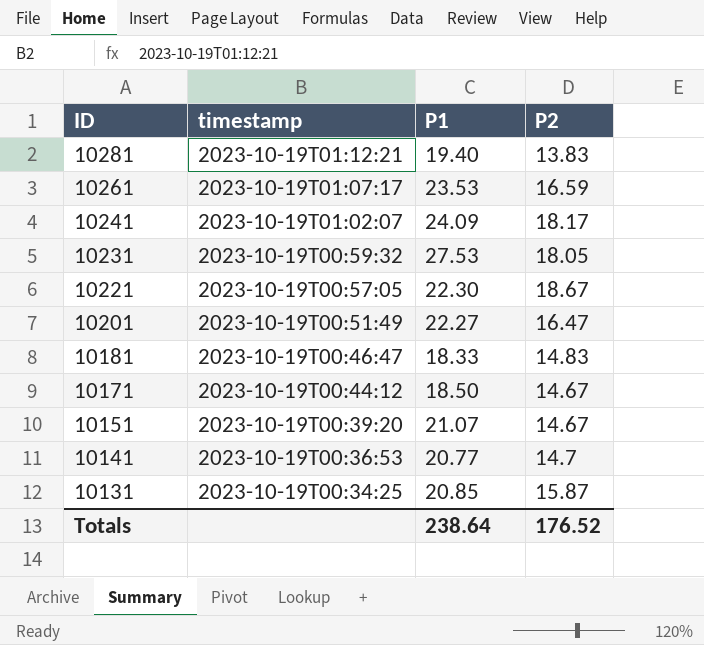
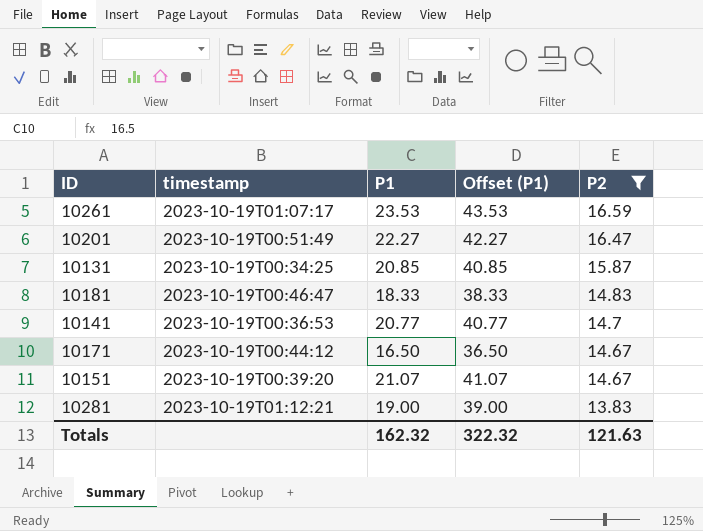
filter: none -> P2 <= 16.59
row order: ID descending -> P2 descending
column Offset (P1) | formula: none -> [P1] + 20
10171 | P1: 18.50 -> 16.50
10281 | P1: 19.40 -> 19.00
Totals | P1: 238.64 -> 162.32
Totals | P2: 176.52 -> 121.63

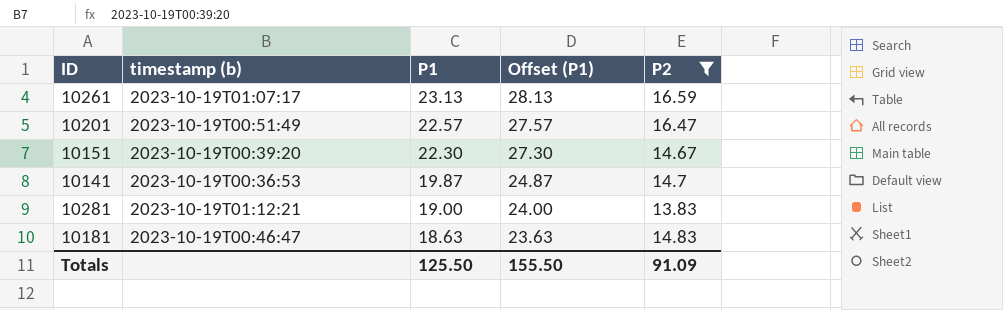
row order: P2 descending -> P1 descending
column name: timestamp -> timestamp (b)
column Offset (P1) | formula: [P1] + 20 -> [P1] + 5
row 10131: 2023-10-19T00:34:25 | 20.85 | 40.85 | 15.87 -> none
row 10171: 2023-10-19T00:44:12 | 16.50 | 36.50 | 14.67 -> none
10261 | P1: 23.53 -> 23.13
10201 | P1: 22.27 -> 22.57
10151 | P1: 21.07 -> 22.30
10141 | P1: 20.77 -> 19.87
10181 | P1: 18.33 -> 18.63
Totals | P1: 162.32 -> 125.50
Totals | Offset (P1): 322.32 -> 155.50
Totals | P2: 121.63 -> 91.09

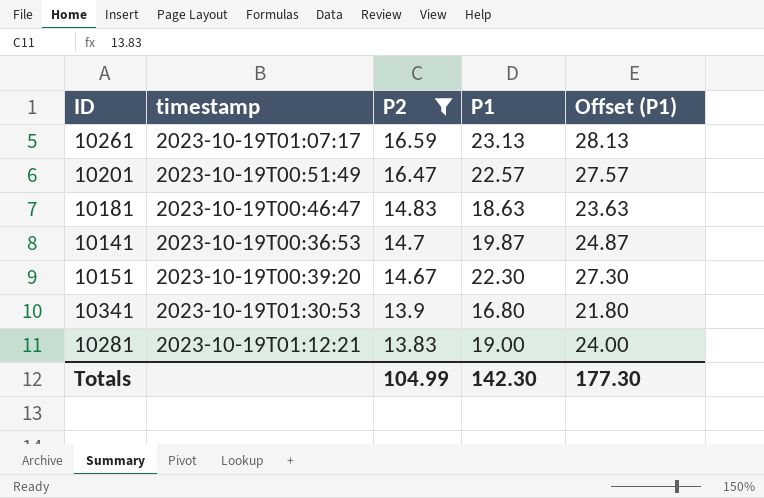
row order: P1 descending -> P2 descending
column name: timestamp (b) -> timestamp
column P2 | position: 5 -> 3
row 10341: none -> 2023-10-19T01:30:53 | 13.9 | 16.80 | 21.80
Totals | P2: 91.09 -> 104.99
Totals | P1: 125.50 -> 142.30
Totals | Offset (P1): 155.50 -> 177.30

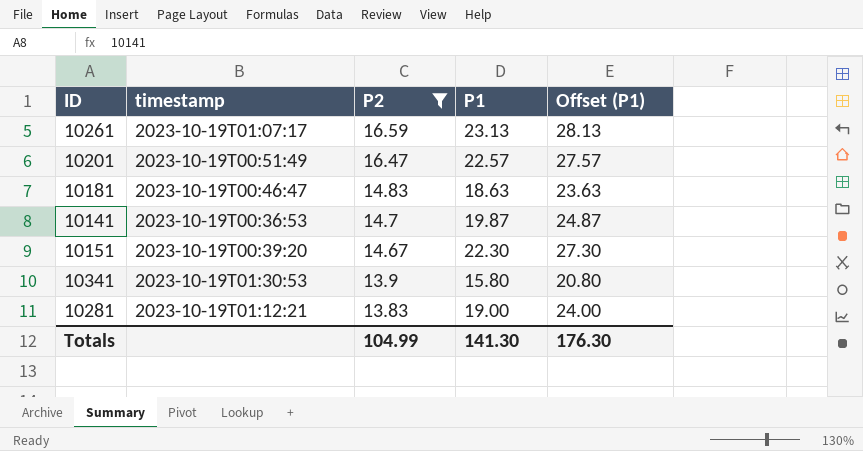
10341 | P1: 16.80 -> 15.80
10341 | Offset (P1): 21.80 -> 20.80
Totals | P1: 142.30 -> 141.30
Totals | Offset (P1): 177.30 -> 176.30

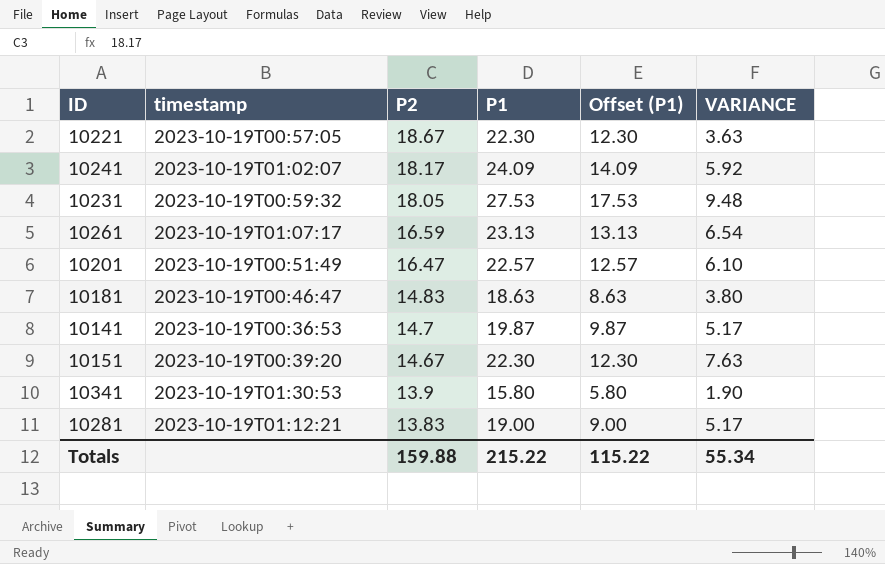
filter: P2 <= 16.59 -> none
column Offset (P1) | formula: [P1] + 5 -> [P1] - 10
column VARIANCE | formula: none -> [P1] - [P2]
Totals | P2: 104.99 -> 159.88
Totals | P1: 141.30 -> 215.22
Totals | Offset (P1): 176.30 -> 115.22

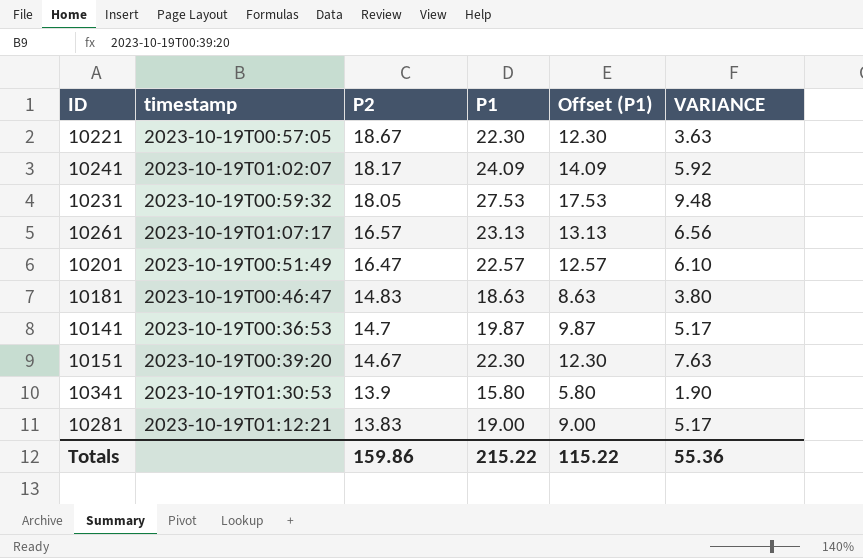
10261 | P2: 16.59 -> 16.57
10261 | VARIANCE: 6.54 -> 6.56
Totals | P2: 159.88 -> 159.86
Totals | VARIANCE: 55.34 -> 55.36

